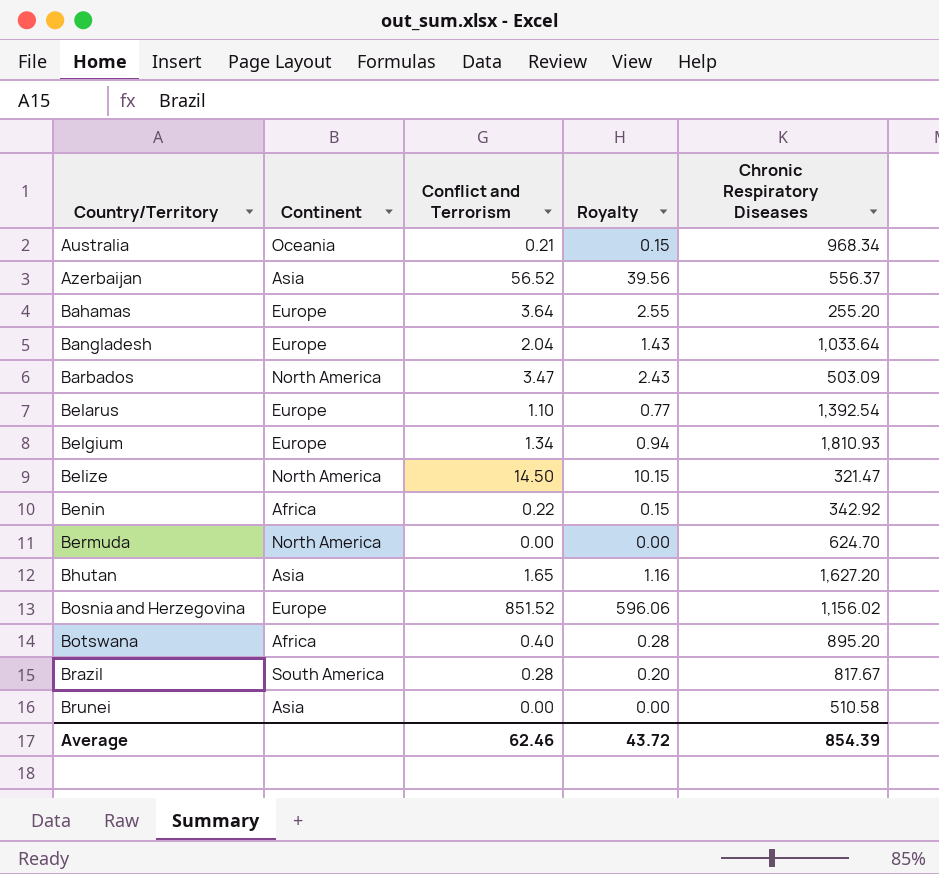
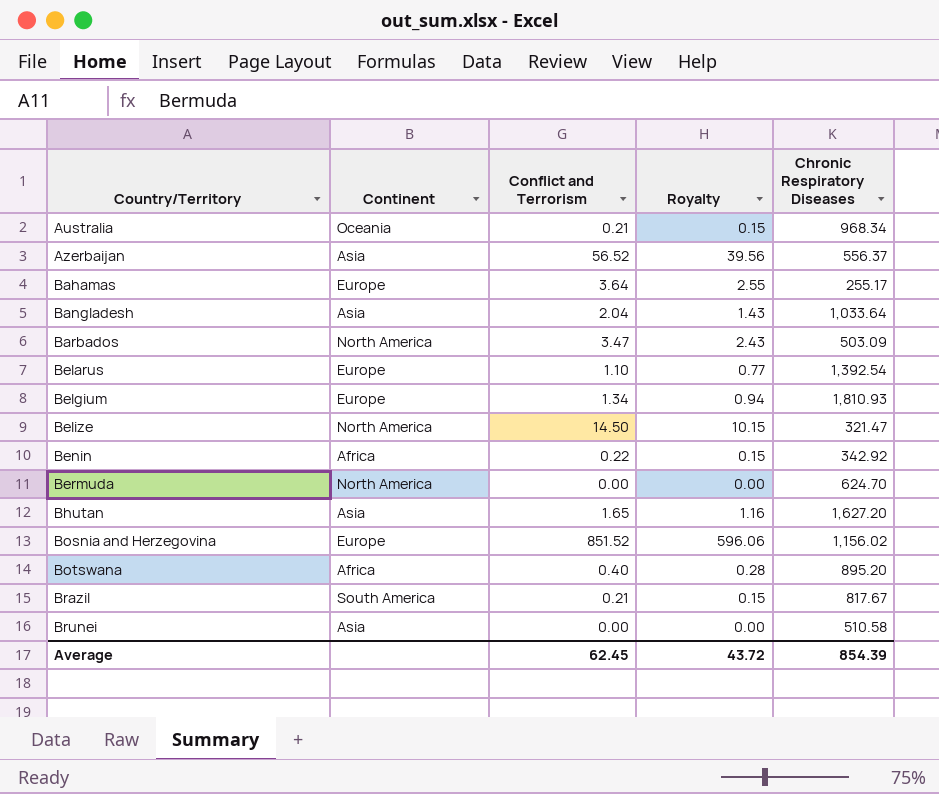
Bahamas | Chronic Respiratory Diseases: 255.20 -> 255.17
Bangladesh | Continent: Europe -> Asia
Brazil | Conflict and Terrorism: 0.28 -> 0.21
Brazil | Royalty: 0.20 -> 0.15
Average | Conflict and Terrorism: 62.46 -> 62.45

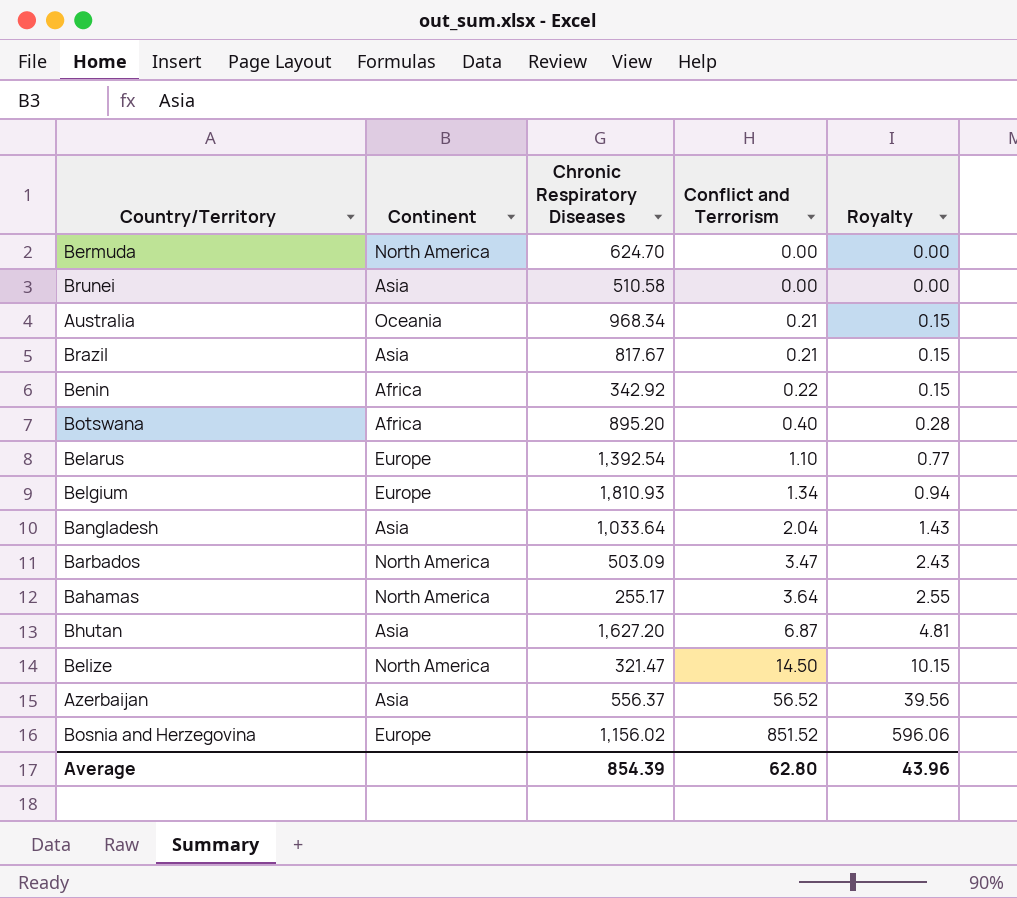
row order: Country/Territory ascending -> Conflict and Terrorism ascending
column Chronic Respiratory Diseases | position: 5 -> 3
Brazil | Continent: South America -> Asia
Bahamas | Continent: Europe -> North America
Bhutan | Conflict and Terrorism: 1.65 -> 6.87
Bhutan | Royalty: 1.16 -> 4.81
Average | Conflict and Terrorism: 62.45 -> 62.80
Average | Royalty: 43.72 -> 43.96

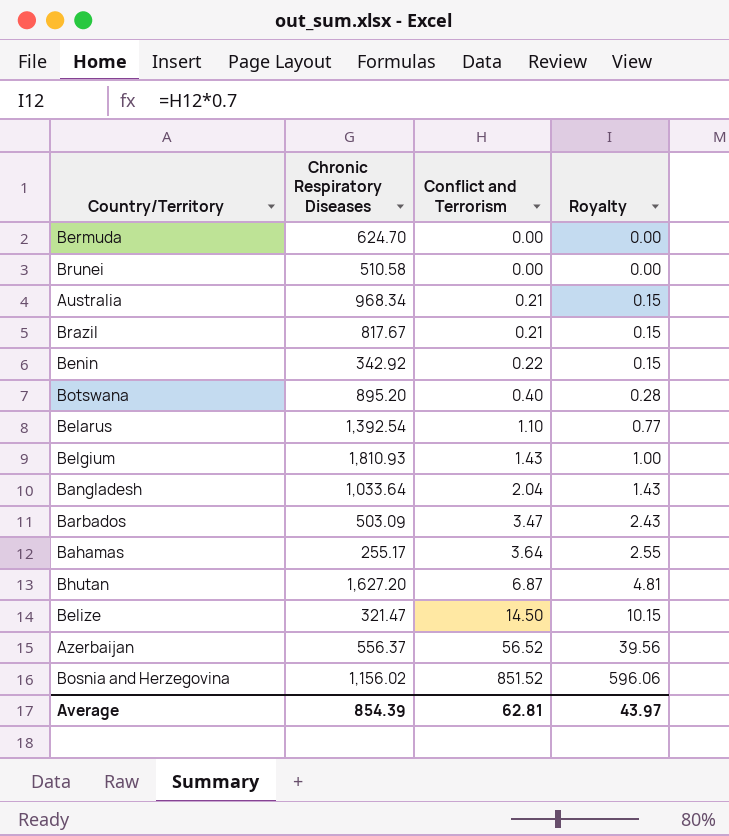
column Continent | position: 2 -> none
Belgium | Conflict and Terrorism: 1.34 -> 1.43
Belgium | Royalty: 0.94 -> 1.00
Average | Conflict and Terrorism: 62.80 -> 62.81
Average | Royalty: 43.96 -> 43.97

